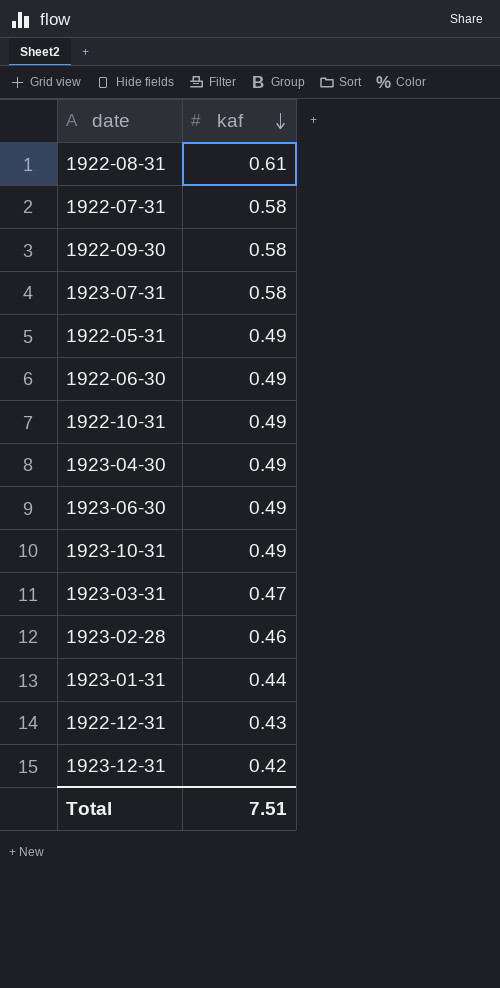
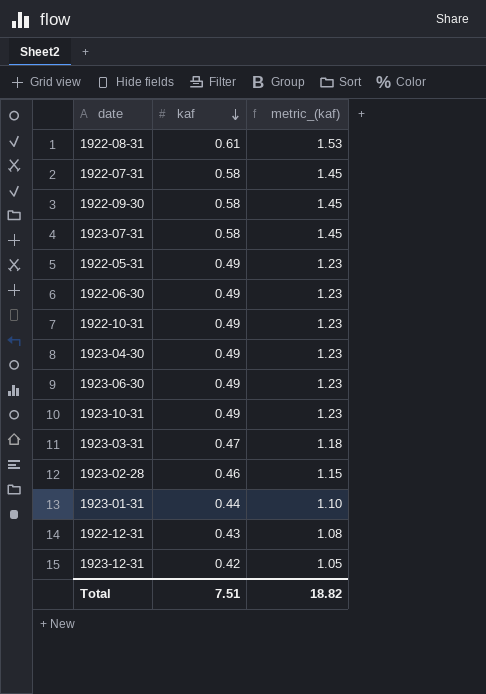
column metric_(kaf) | formula: none -> [kaf] * 2.5

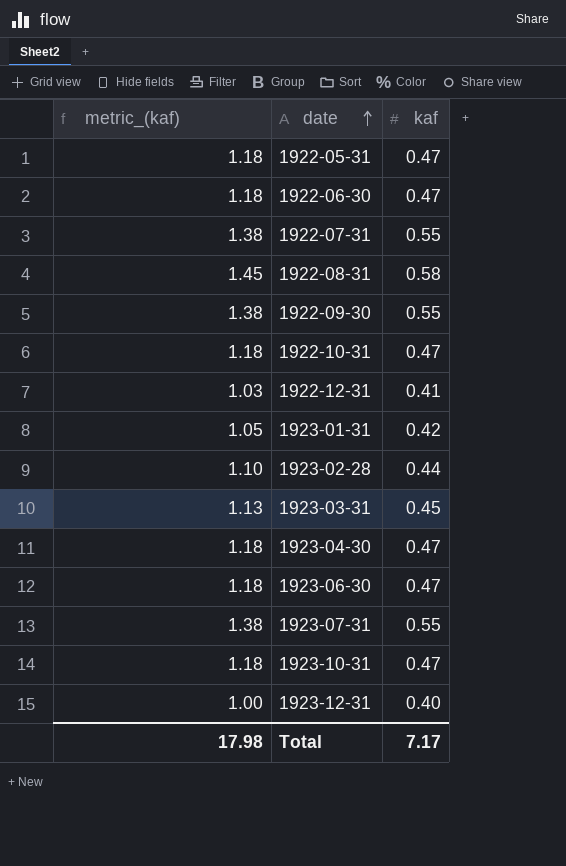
row order: kaf descending -> date ascending
column metric_(kaf) | position: 3 -> 1
1922-05-31 | metric_(kaf): 1.23 -> 1.18
1922-05-31 | kaf: 0.49 -> 0.47
1922-06-30 | metric_(kaf): 1.23 -> 1.18
1922-06-30 | kaf: 0.49 -> 0.47
1922-07-31 | metric_(kaf): 1.45 -> 1.38
1922-07-31 | kaf: 0.58 -> 0.55
1922-08-31 | metric_(kaf): 1.53 -> 1.45
1922-08-31 | kaf: 0.61 -> 0.58
1922-09-30 | metric_(kaf): 1.45 -> 1.38
1922-09-30 | kaf: 0.58 -> 0.55
1922-10-31 | metric_(kaf): 1.23 -> 1.18
1922-10-31 | kaf: 0.49 -> 0.47
1922-12-31 | metric_(kaf): 1.08 -> 1.03
1922-12-31 | kaf: 0.43 -> 0.41
1923-01-31 | metric_(kaf): 1.10 -> 1.05
1923-01-31 | kaf: 0.44 -> 0.42
1923-02-28 | metric_(kaf): 1.15 -> 1.10
1923-02-28 | kaf: 0.46 -> 0.44
1923-03-31 | metric_(kaf): 1.18 -> 1.13
1923-03-31 | kaf: 0.47 -> 0.45
1923-04-30 | metric_(kaf): 1.23 -> 1.18
1923-04-30 | kaf: 0.49 -> 0.47
1923-06-30 | metric_(kaf): 1.23 -> 1.18
1923-06-30 | kaf: 0.49 -> 0.47
1923-07-31 | metric_(kaf): 1.45 -> 1.38
1923-07-31 | kaf: 0.58 -> 0.55
1923-10-31 | metric_(kaf): 1.23 -> 1.18
1923-10-31 | kaf: 0.49 -> 0.47
1923-12-31 | metric_(kaf): 1.05 -> 1.00
1923-12-31 | kaf: 0.42 -> 0.40
Total | metric_(kaf): 18.82 -> 17.98
Total | kaf: 7.51 -> 7.17

